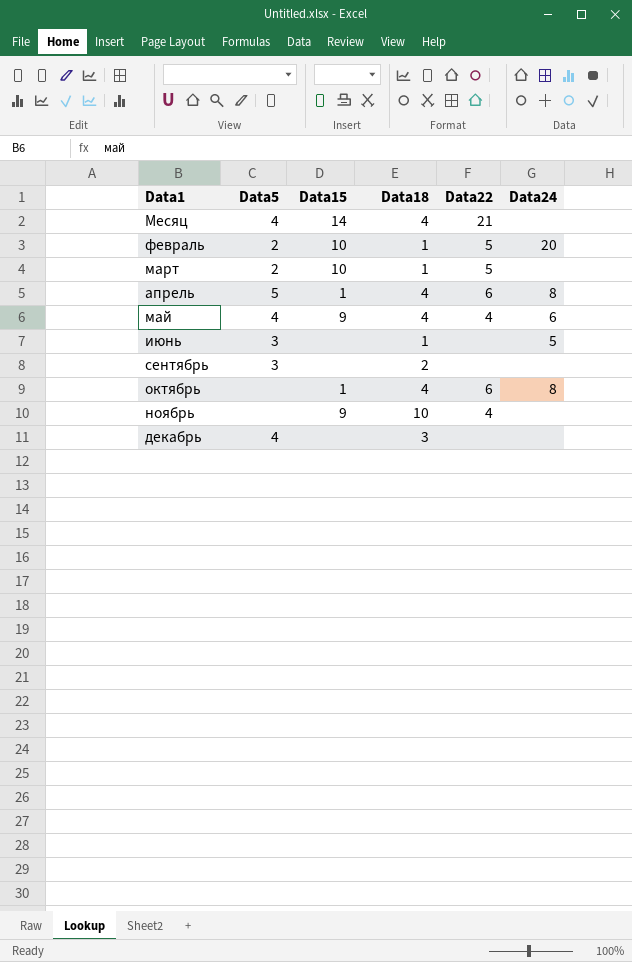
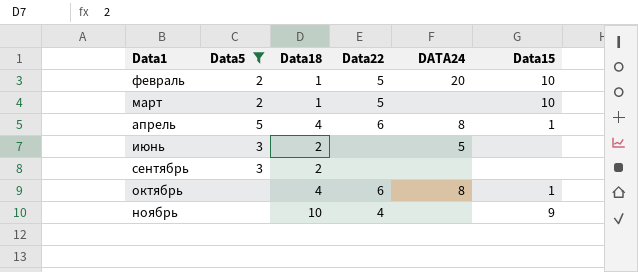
filter: none -> Data5 != 4
column name: Data24 -> DATA24
column Data15 | position: 3 -> 6
июнь | Data18: 1 -> 2

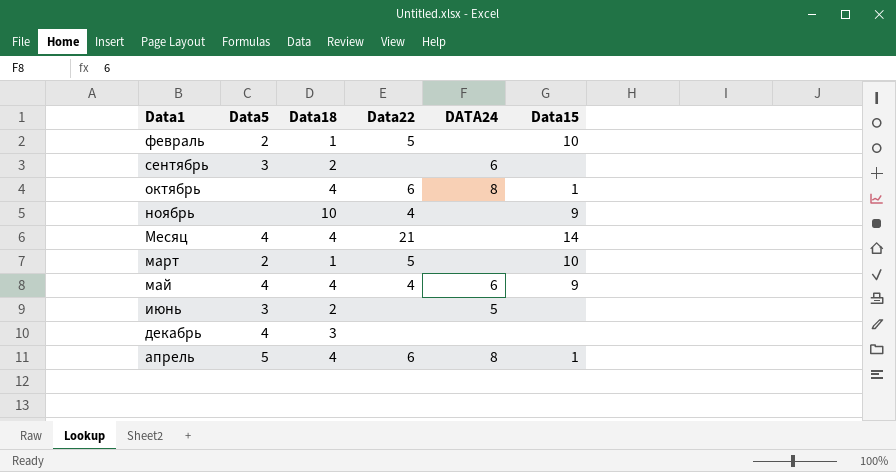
filter: Data5 != 4 -> none
row order: none -> Data1 descending
февраль | DATA24: 20 -> none
сентябрь | DATA24: none -> 6

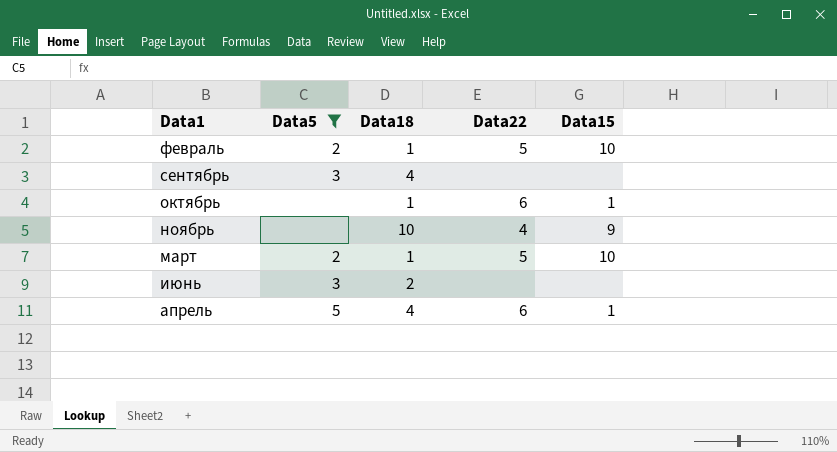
filter: none -> Data5 != 4
column DATA24 | position: 5 -> none
сентябрь | Data18: 2 -> 4
октябрь | Data18: 4 -> 1

